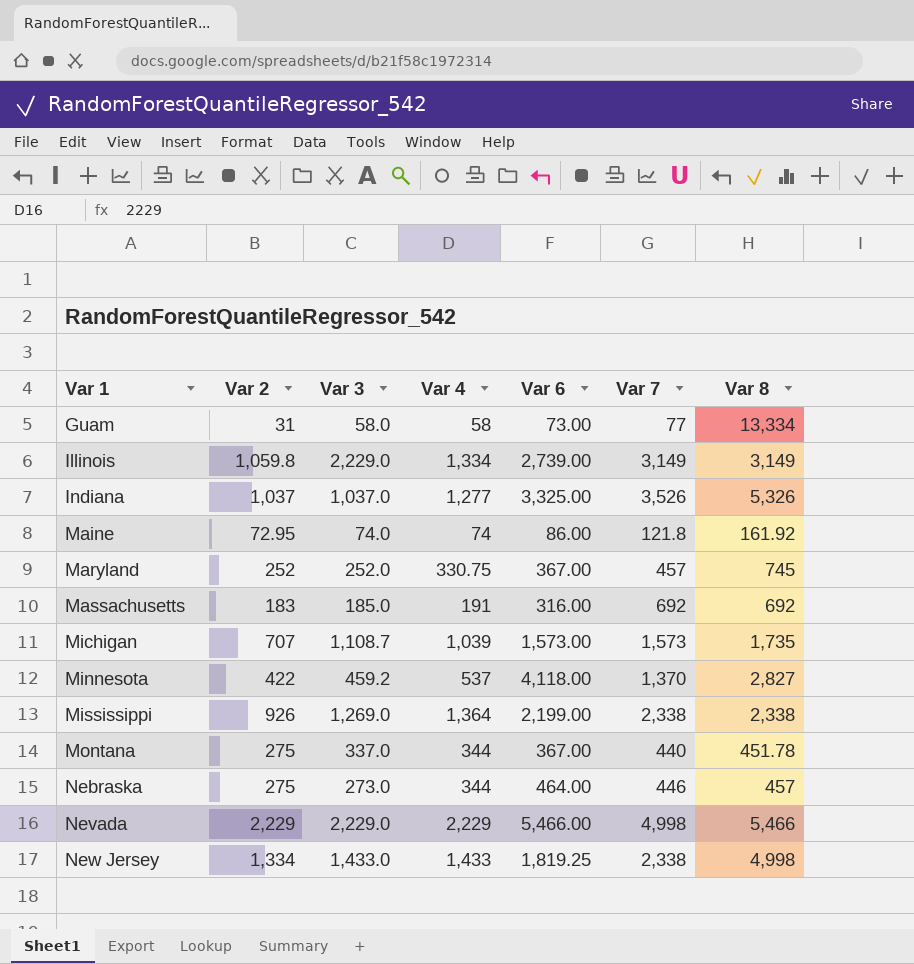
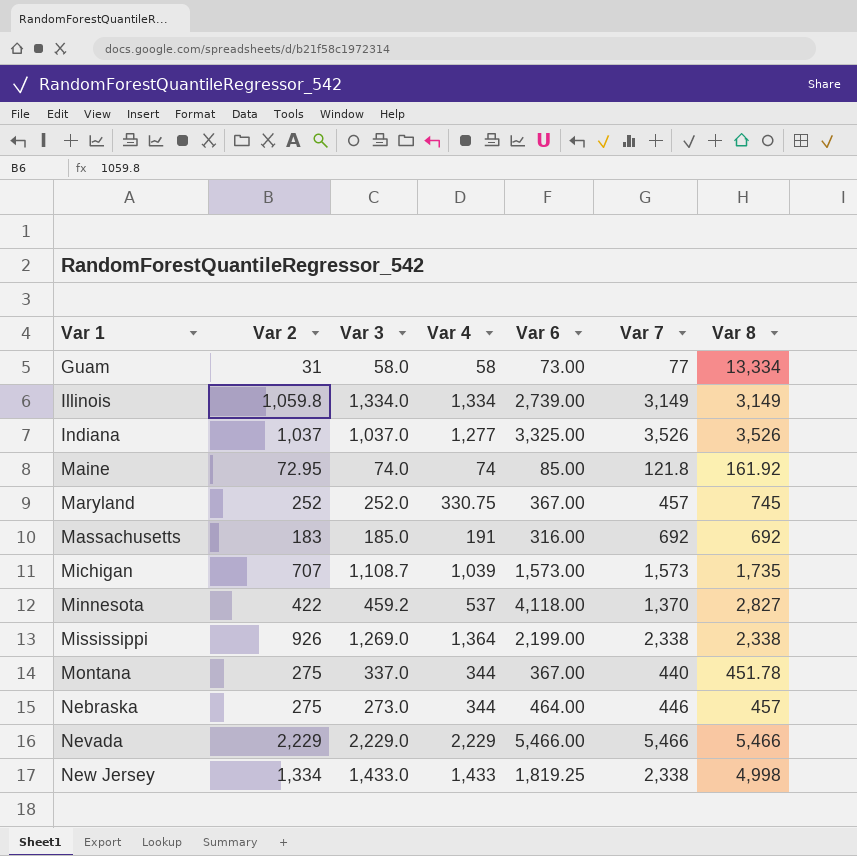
Illinois | Var 3: 2,229.0 -> 1,334.0
Indiana | Var 8: 5,326 -> 3,526
Maine | Var 6: 86.00 -> 85.00
Nevada | Var 7: 4,998 -> 5,466

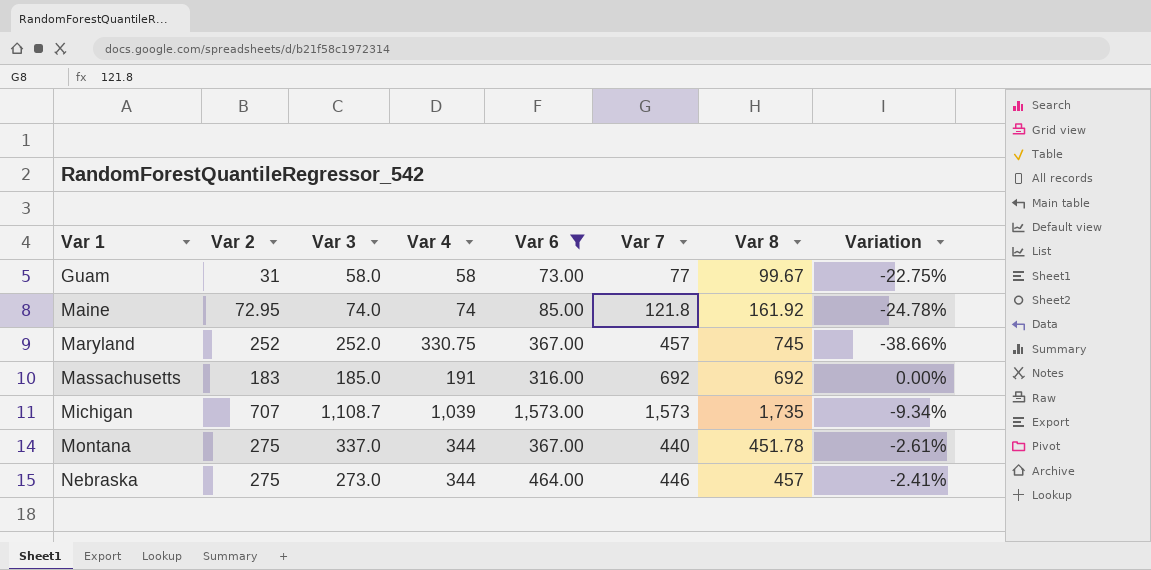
filter: none -> Var 6 <= 1,573.00
column Variation | formula: none -> ([Var 7] - [Var 8]) / [Var 8]
Guam | Var 8: 13,334 -> 99.67

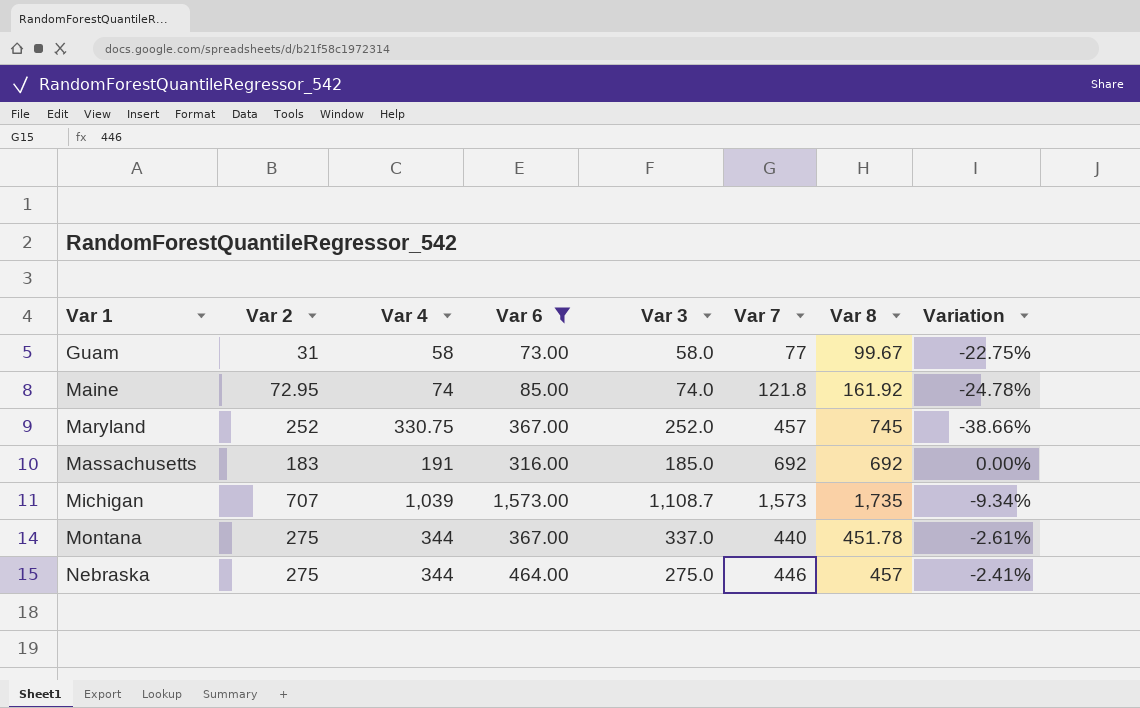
column Var 3 | position: 3 -> 5
Nebraska | Var 3: 273.0 -> 275.0

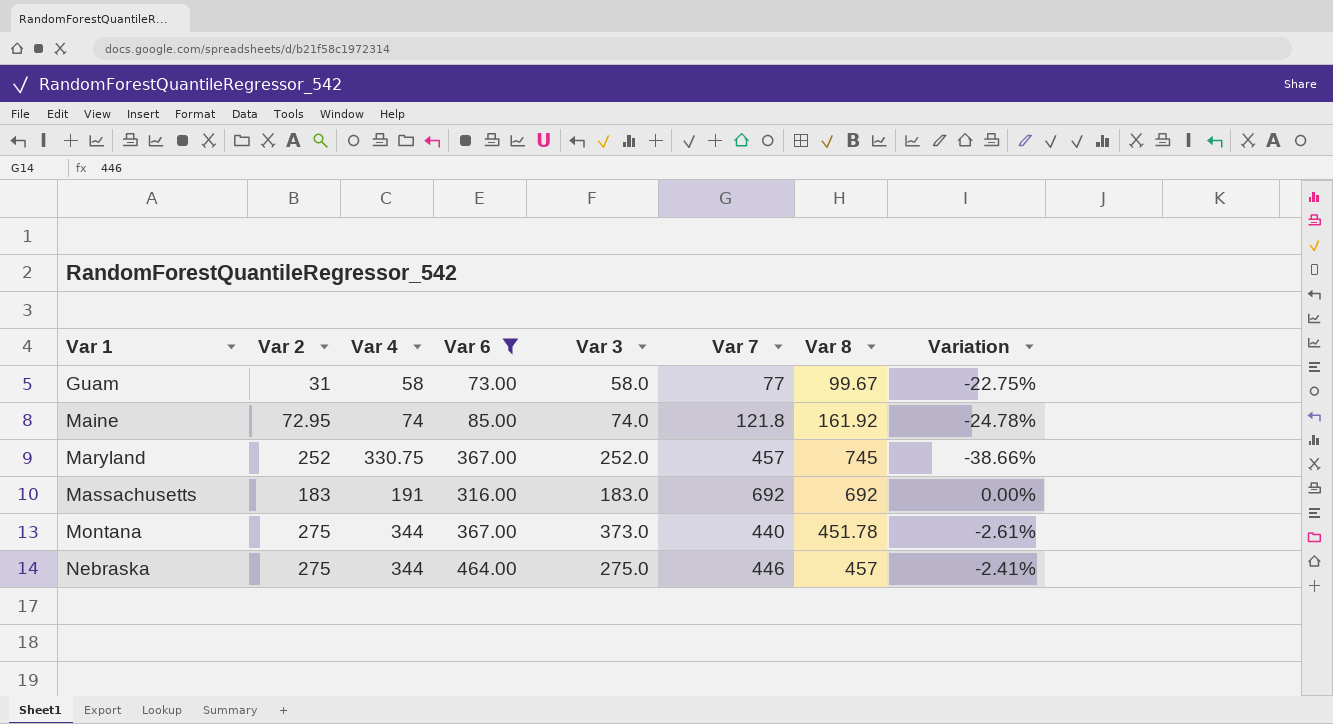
row Michigan: 707 | 1,039 | 1,573.00 | 1,108.7 | 1,573 | 1,735 | -9.34% -> none
Massachusetts | Var 3: 185.0 -> 183.0
Montana | Var 3: 337.0 -> 373.0

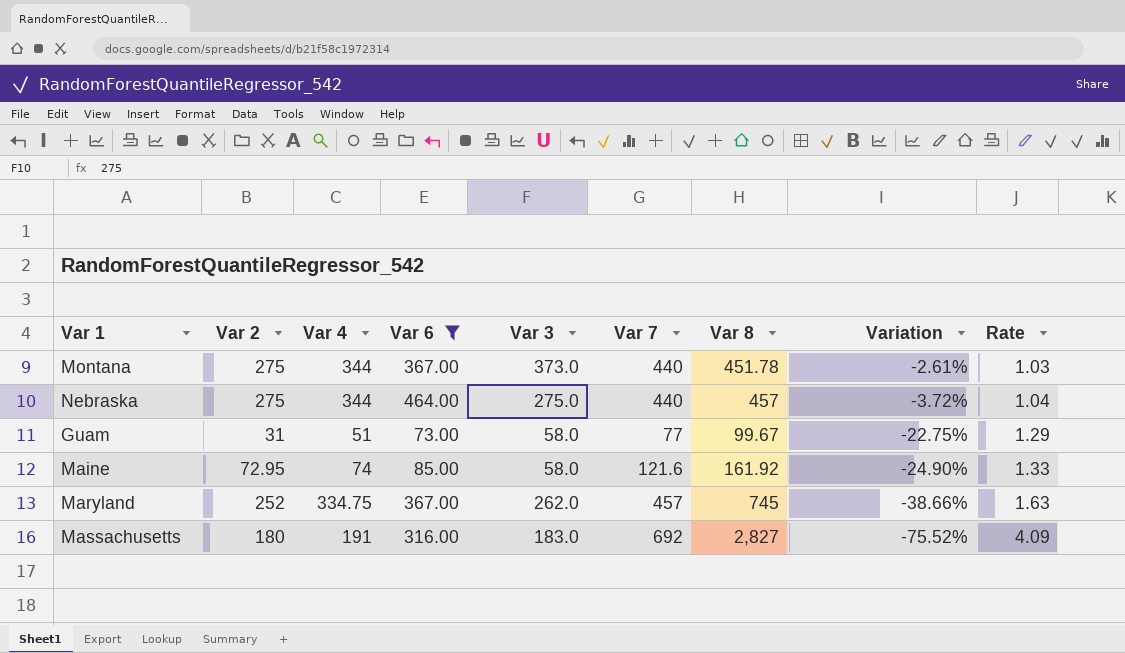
row order: Var 1 ascending -> Variation descending
column Rate | formula: none -> [Var 8] / [Var 7]
Nebraska | Var 7: 446 -> 440
Nebraska | Variation: -2.41% -> -3.72%
Guam | Var 4: 58 -> 51
Maine | Var 3: 74.0 -> 58.0
Maine | Var 7: 121.8 -> 121.6
Maine | Variation: -24.78% -> -24.90%
Maryland | Var 4: 330.75 -> 334.75
Maryland | Var 3: 252.0 -> 262.0
Massachusetts | Var 2: 183 -> 180
Massachusetts | Var 8: 692 -> 2,827
Massachusetts | Variation: 0.00% -> -75.52%

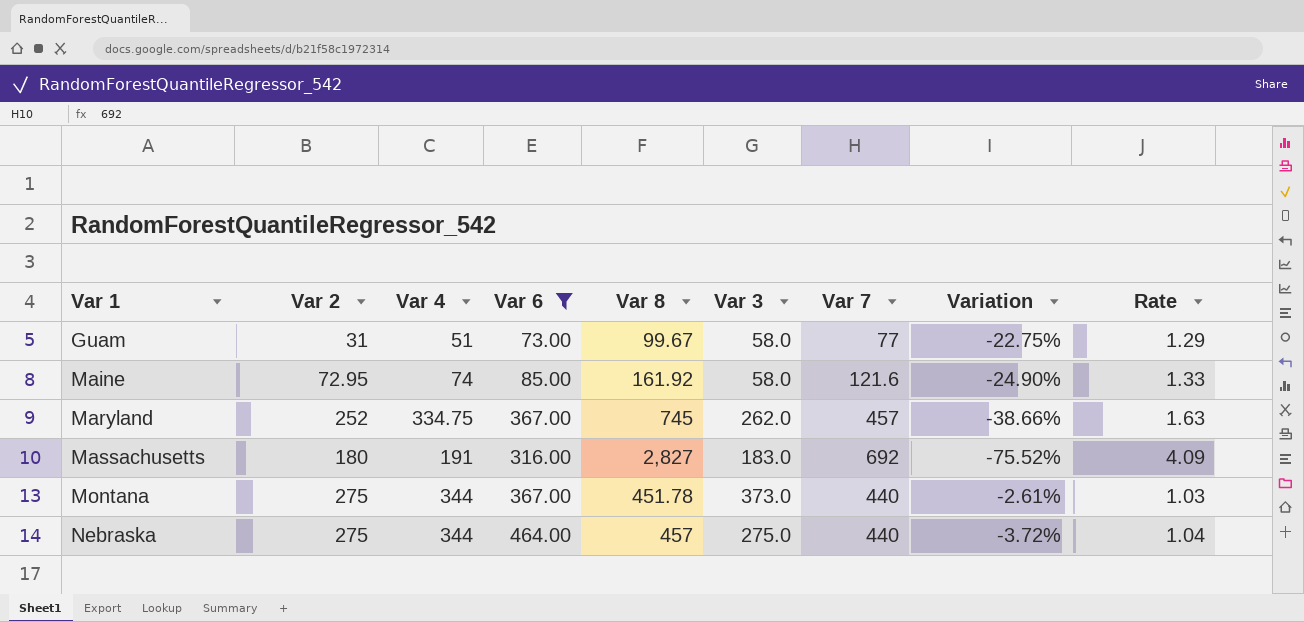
row order: Variation descending -> Var 1 ascending
column Var 8 | position: 7 -> 5

